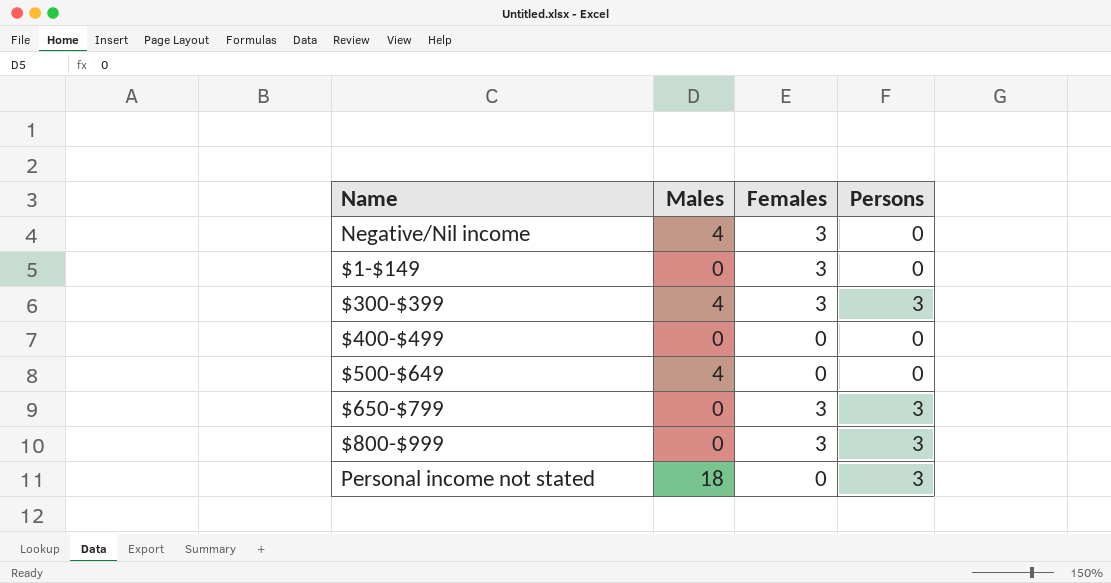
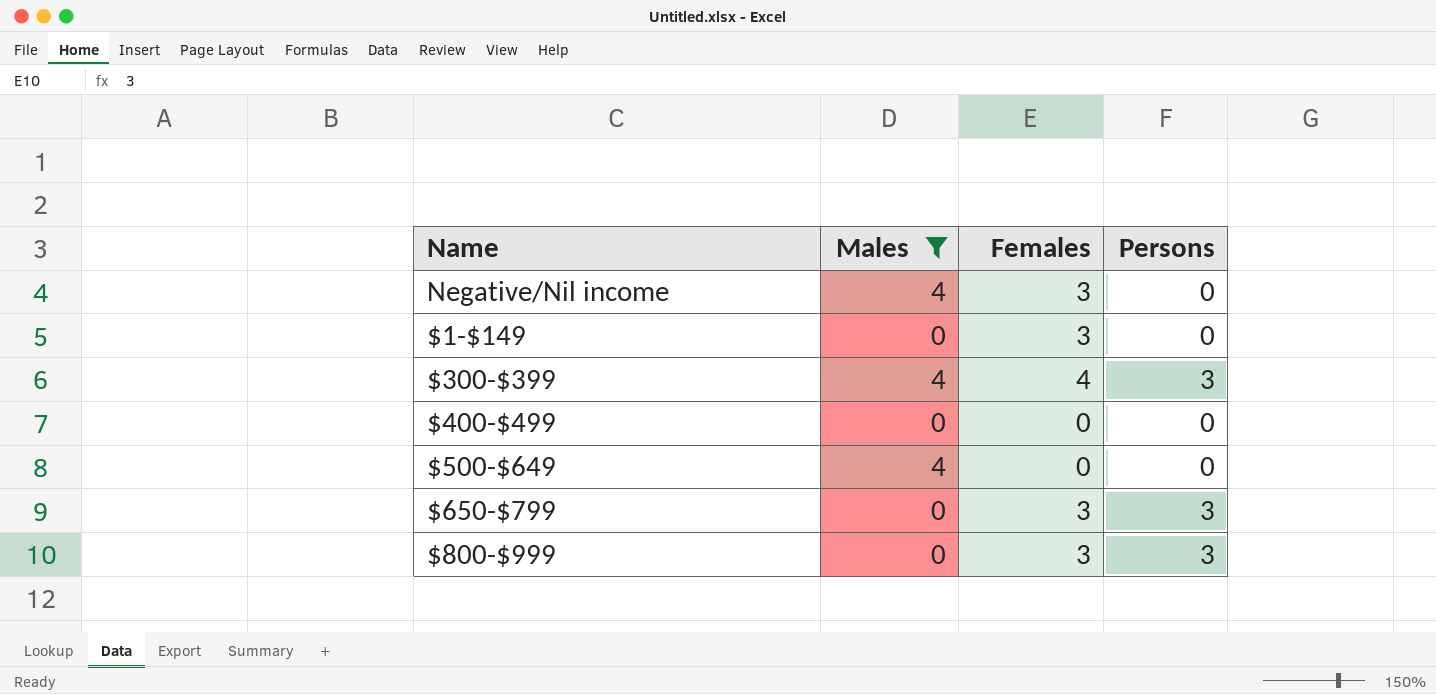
filter: none -> Males != 18
$300-$399 | Females: 3 -> 4

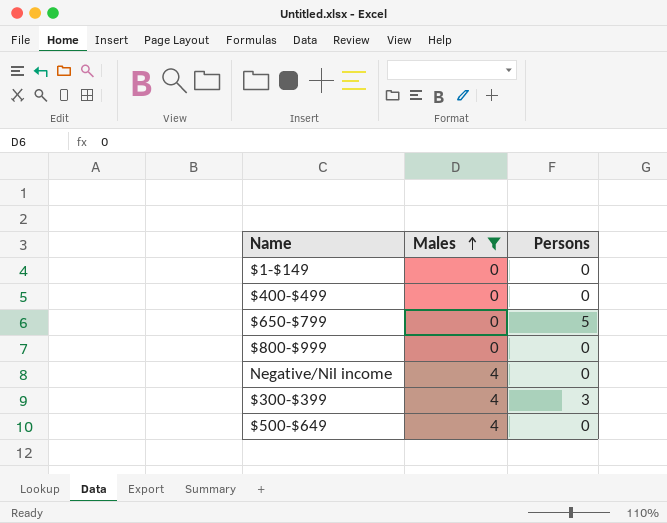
row order: none -> Males ascending
column Females | position: 3 -> none
$650-$799 | Persons: 3 -> 5
$800-$999 | Persons: 3 -> 0

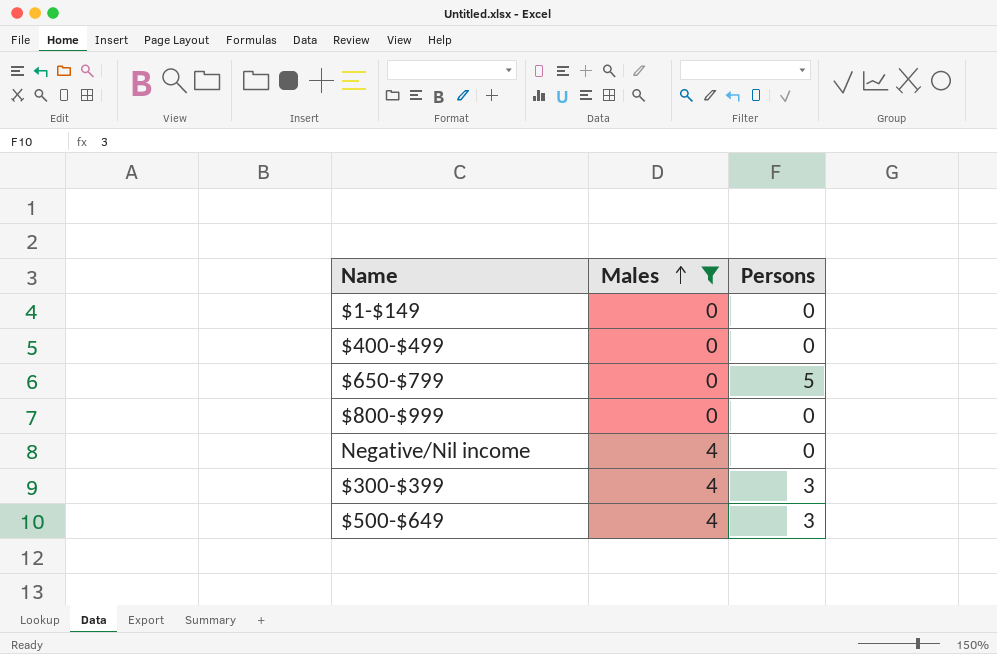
$500-$649 | Persons: 0 -> 3

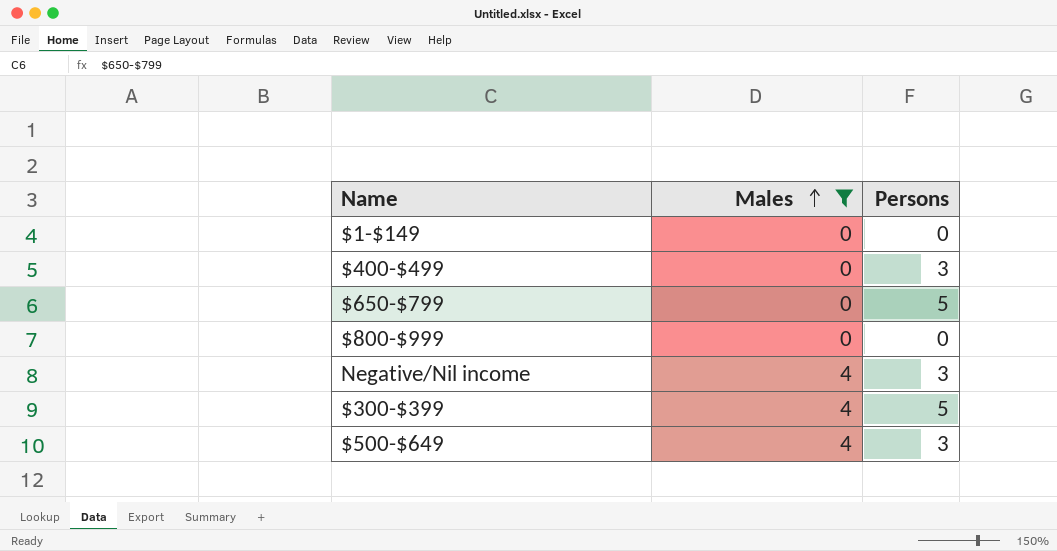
$400-$499 | Persons: 0 -> 3
Negative/Nil income | Persons: 0 -> 3
$300-$399 | Persons: 3 -> 5

